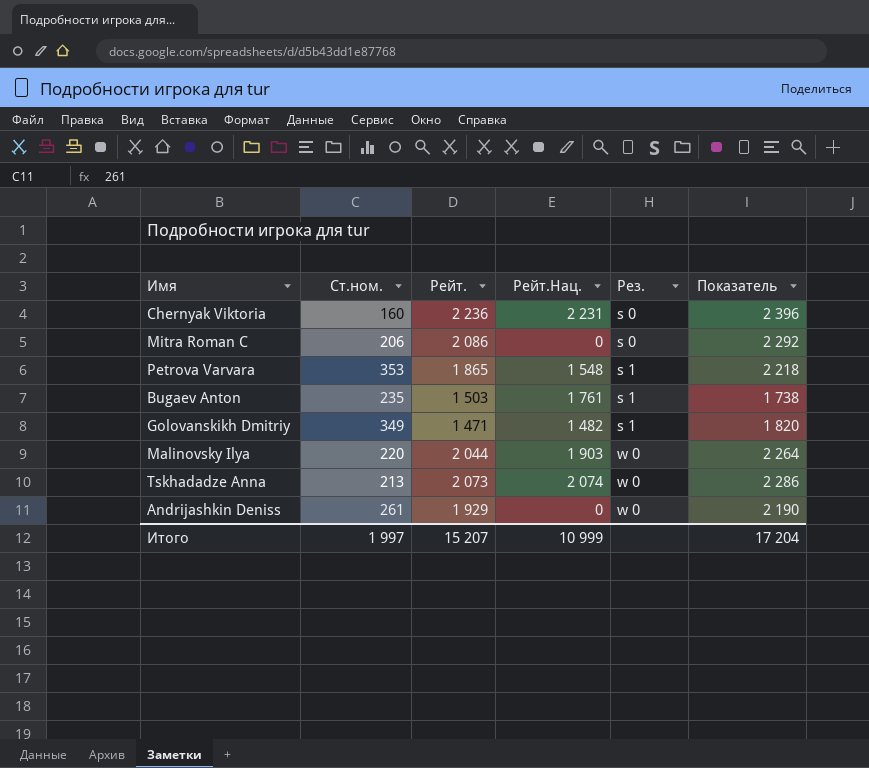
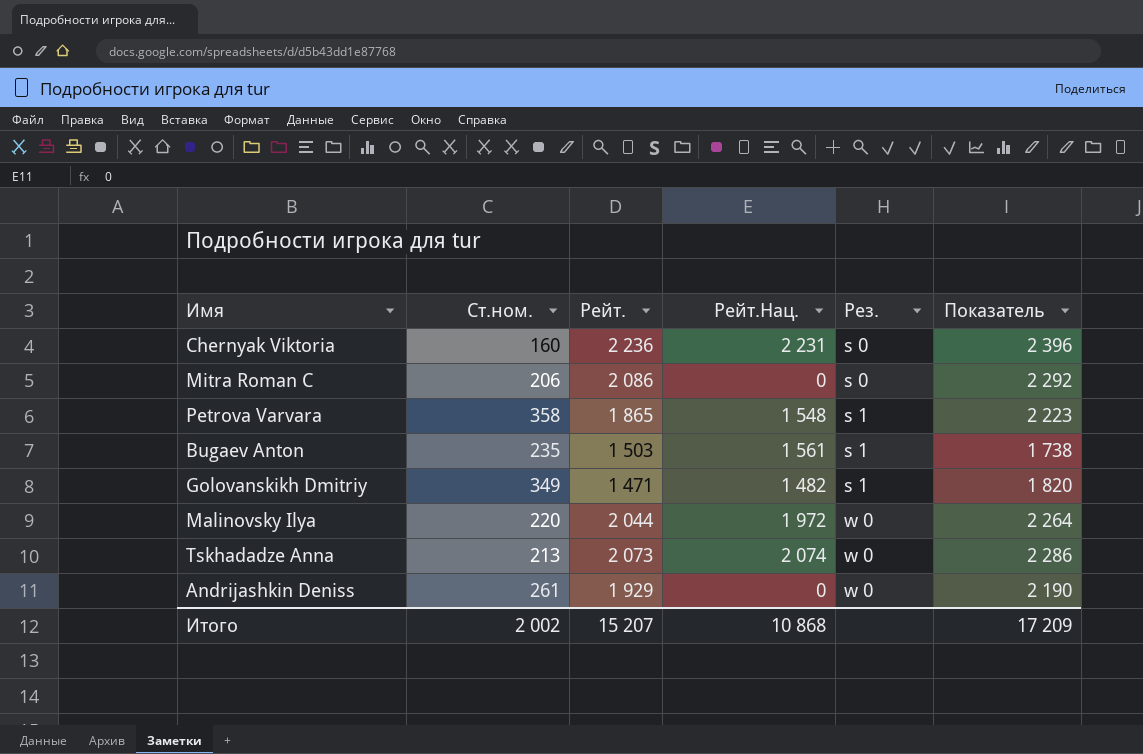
Petrova Varvara | Ст.ном.: 353 -> 358
Petrova Varvara | Показатель: 2 218 -> 2 223
Bugaev Anton | Рейт.Нац.: 1 761 -> 1 561
Malinovsky Ilya | Рейт.Нац.: 1 903 -> 1 972
Итого | Ст.ном.: 1 997 -> 2 002
Итого | Рейт.Нац.: 10 999 -> 10 868
Итого | Показатель: 17 204 -> 17 209

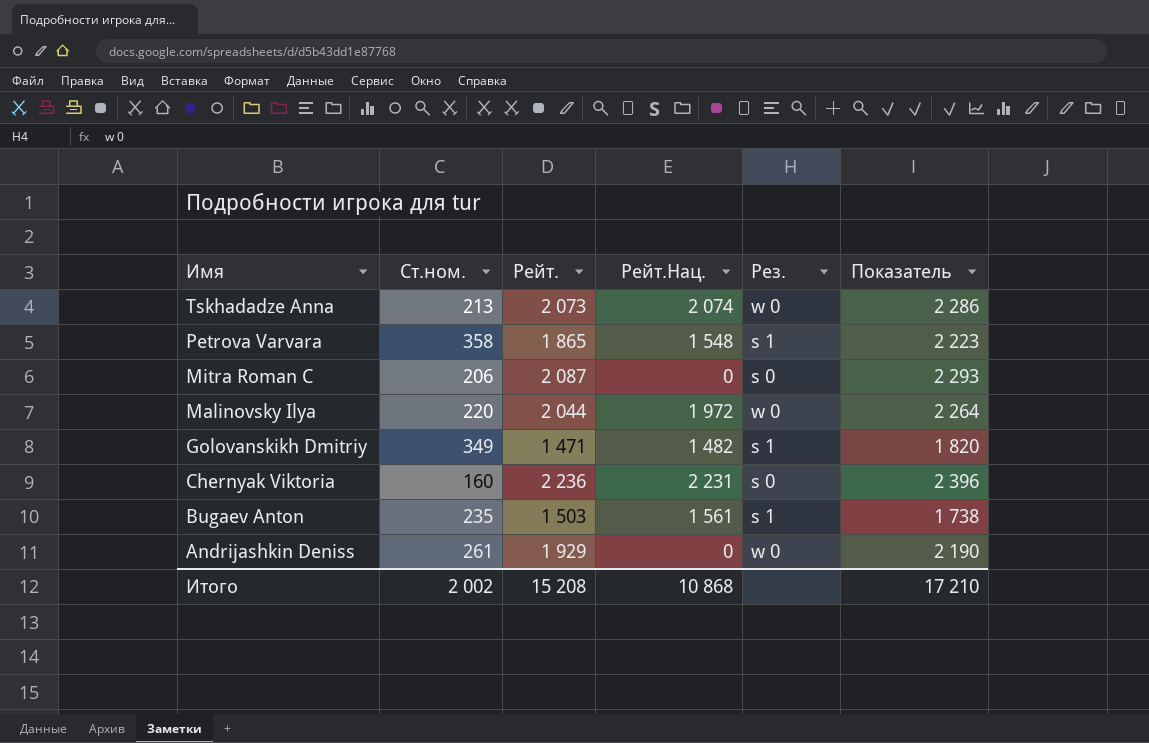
row order: Рез. ascending -> Имя descending
Mitra Roman C | Рейт.: 2 086 -> 2 087
Mitra Roman C | Показатель: 2 292 -> 2 293
Итого | Рейт.: 15 207 -> 15 208
Итого | Показатель: 17 209 -> 17 210

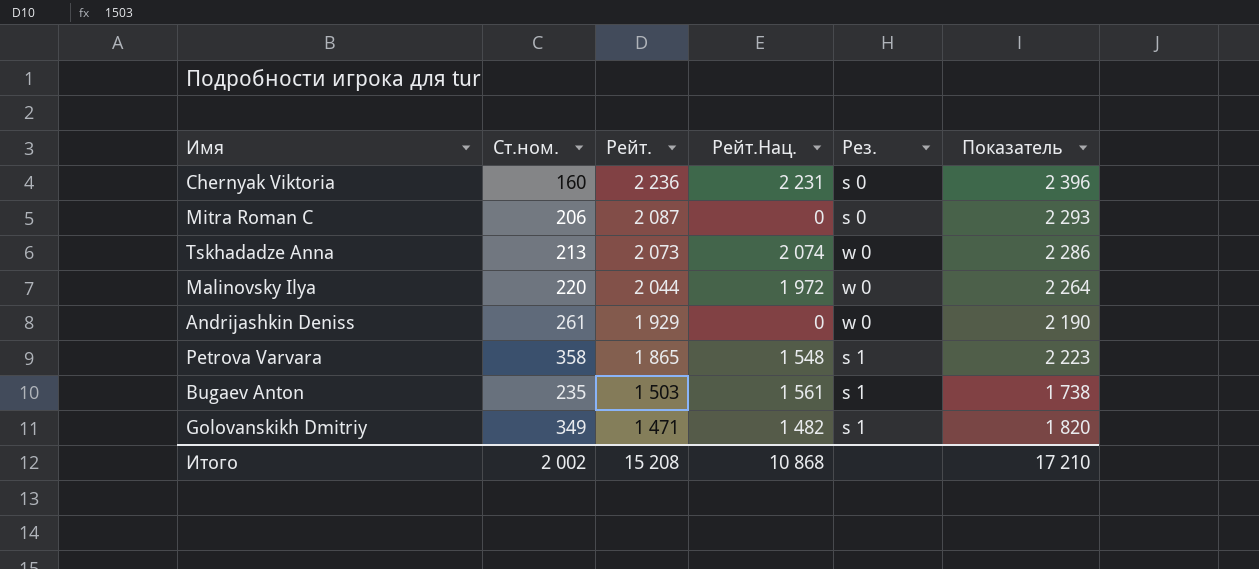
row order: Имя descending -> Рейт. descending

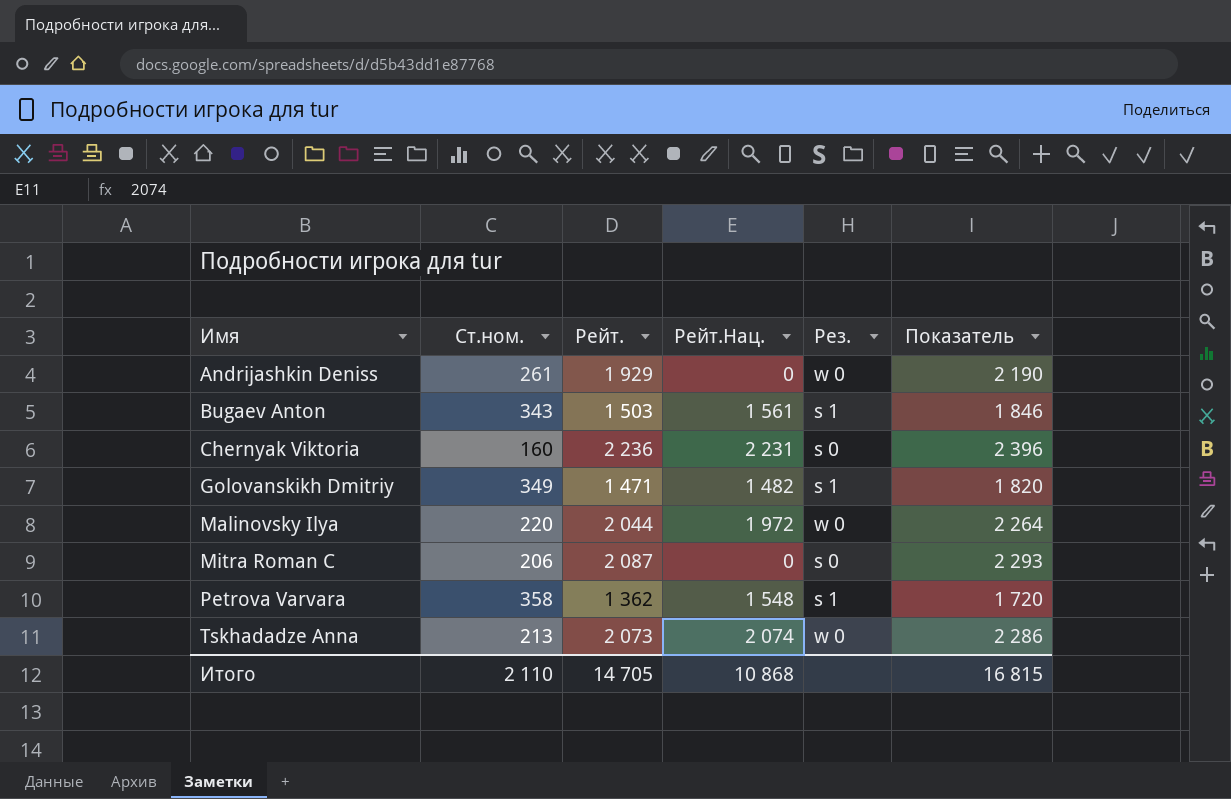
row order: Рейт. descending -> Имя ascending
Bugaev Anton | Ст.ном.: 235 -> 343
Bugaev Anton | Показатель: 1 738 -> 1 846
Petrova Varvara | Рейт.: 1 865 -> 1 362
Petrova Varvara | Показатель: 2 223 -> 1 720
Итого | Ст.ном.: 2 002 -> 2 110
Итого | Рейт.: 15 208 -> 14 705
Итого | Показатель: 17 210 -> 16 815

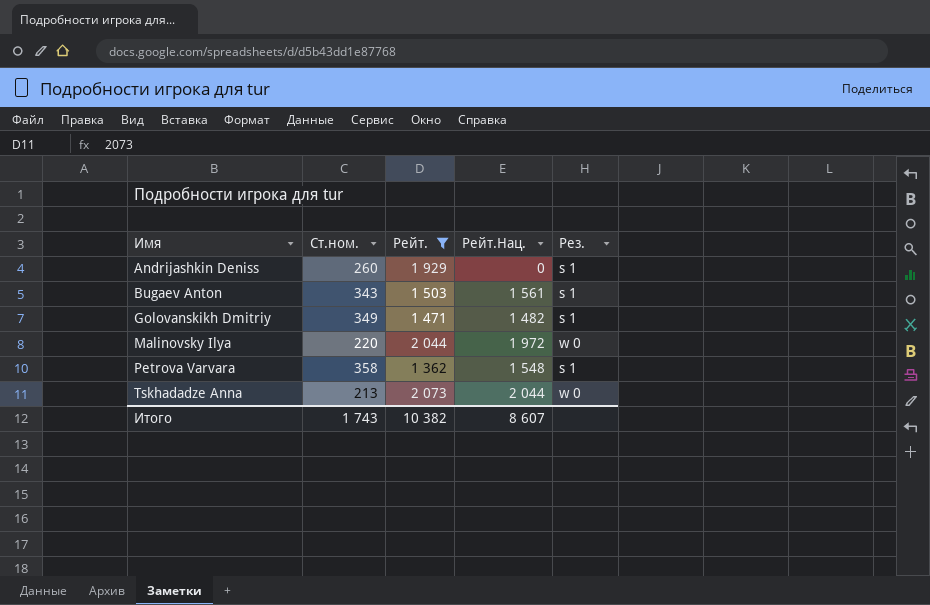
filter: none -> Рейт. <= 2 073
column Показатель | formula: [Ст.ном.] + [Рейт.] -> none
Andrijashkin Deniss | Ст.ном.: 261 -> 260
Andrijashkin Deniss | Рез.: w 0 -> s 1
Tskhadadze Anna | Рейт.Нац.: 2 074 -> 2 044
Итого | Ст.ном.: 2 110 -> 1 743
Итого | Рейт.: 14 705 -> 10 382
Итого | Рейт.Нац.: 10 868 -> 8 607

